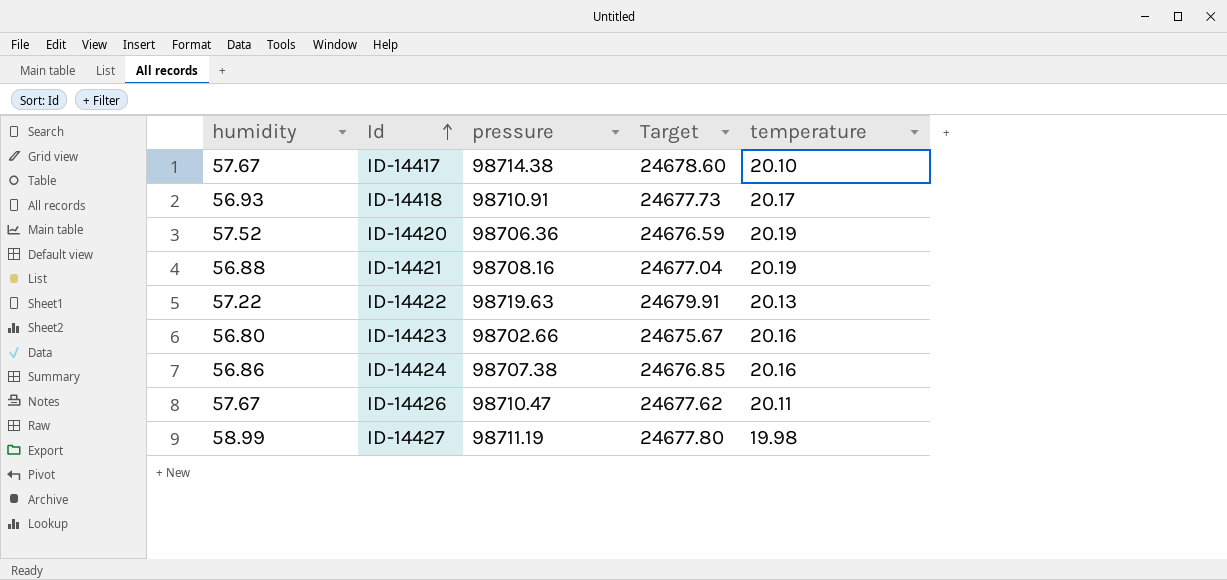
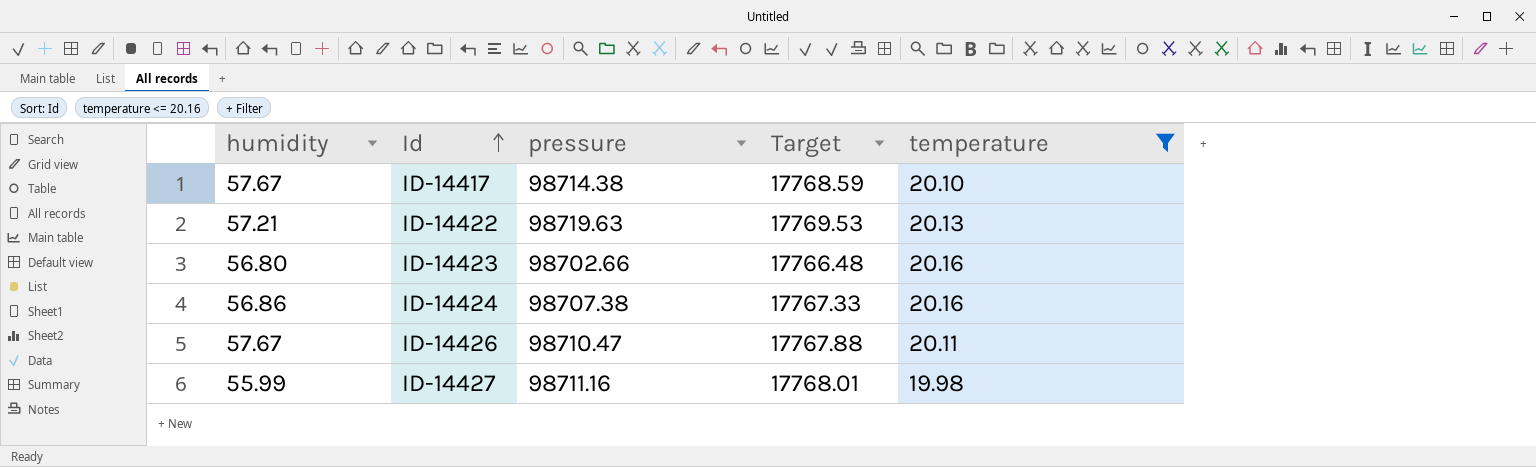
filter: none -> temperature <= 20.16
column Target | formula: [pressure] * 0.25 -> [pressure] * 0.18
ID-14422 | humidity: 57.22 -> 57.21
ID-14427 | humidity: 58.99 -> 55.99
ID-14427 | pressure: 98711.19 -> 98711.16

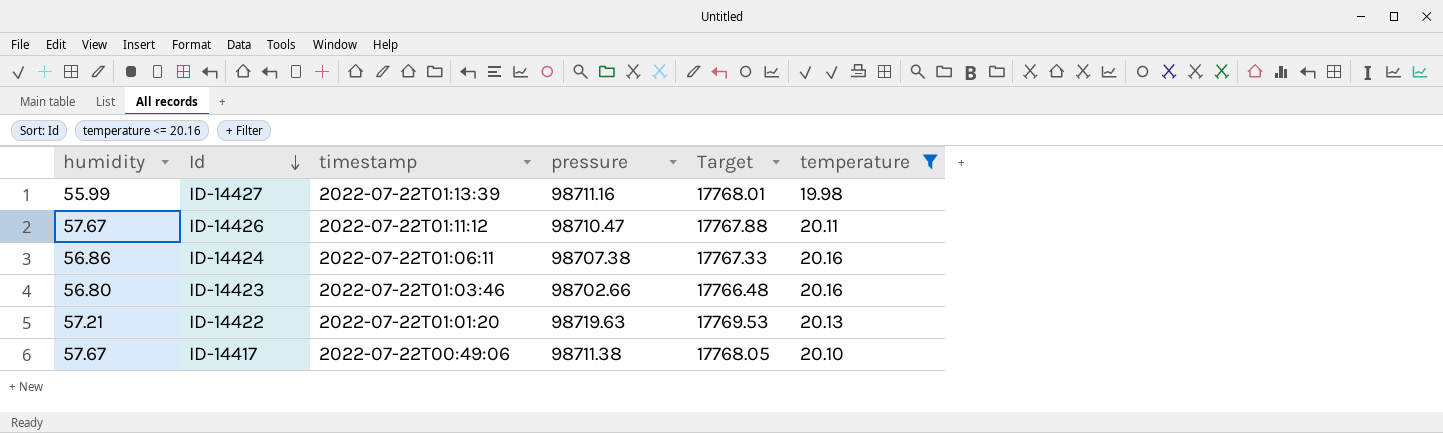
row order: Id ascending -> Id descending
column timestamp | position: none -> 3
ID-14417 | pressure: 98714.38 -> 98711.38
ID-14417 | Target: 17768.59 -> 17768.05

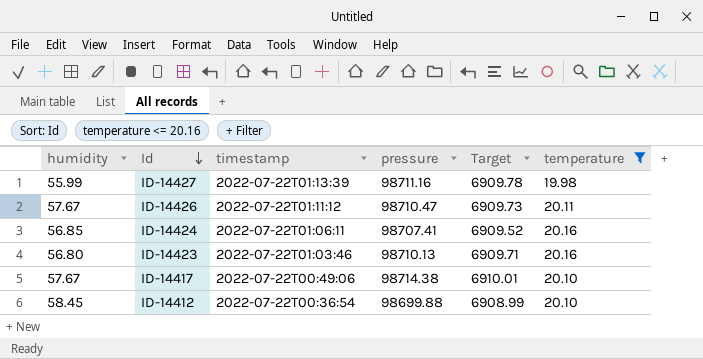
column Target | formula: [pressure] * 0.18 -> [pressure] * 0.07
row ID-14422: 57.21 | 2022-07-22T01:01:20 | 98719.63 | 17769.53 | 20.13 -> none
ID-14424 | humidity: 56.86 -> 56.85
ID-14424 | pressure: 98707.38 -> 98707.41
ID-14423 | pressure: 98702.66 -> 98710.13
ID-14417 | pressure: 98711.38 -> 98714.38
row ID-14412: none -> 58.45 | 2022-07-22T00:36:54 | 98699.88 | 6908.99 | 20.10

